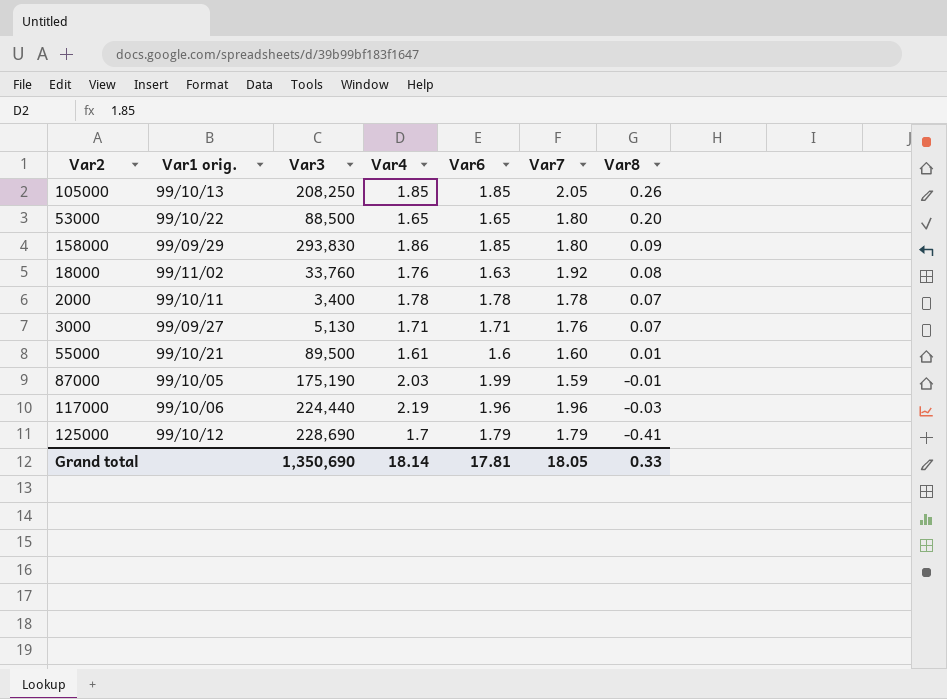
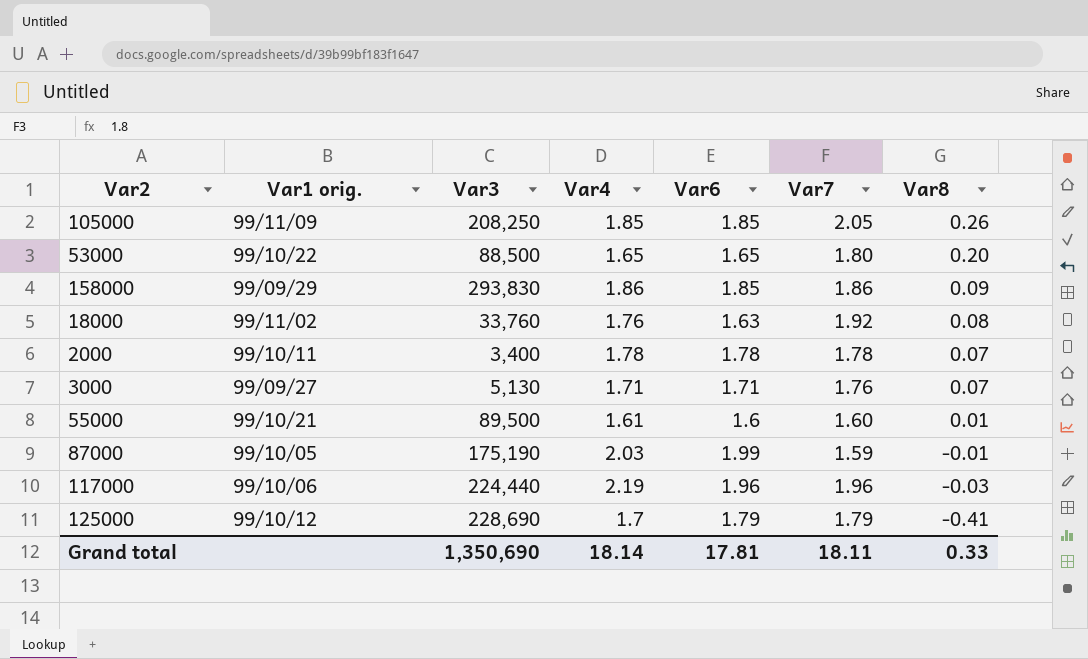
105000 | Var1 orig.: 99/10/13 -> 99/11/09
158000 | Var7: 1.80 -> 1.86
Grand total | Var7: 18.05 -> 18.11

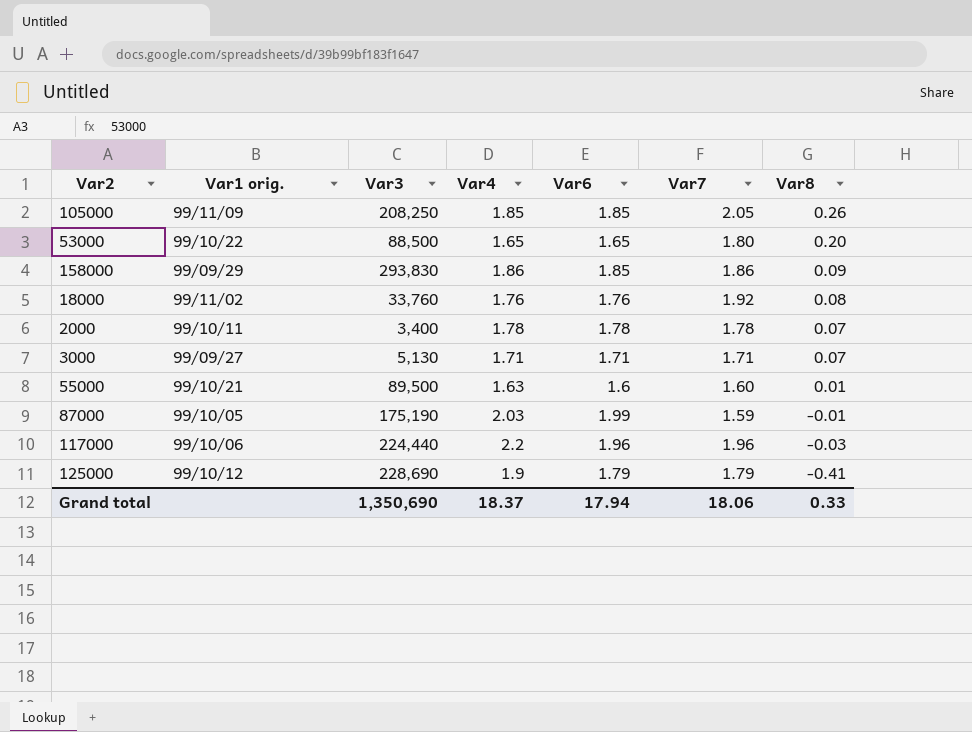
18000 | Var6: 1.63 -> 1.76
3000 | Var7: 1.76 -> 1.71
55000 | Var4: 1.61 -> 1.63
117000 | Var4: 2.19 -> 2.2
125000 | Var4: 1.7 -> 1.9
Grand total | Var4: 18.14 -> 18.37
Grand total | Var6: 17.81 -> 17.94
Grand total | Var7: 18.11 -> 18.06

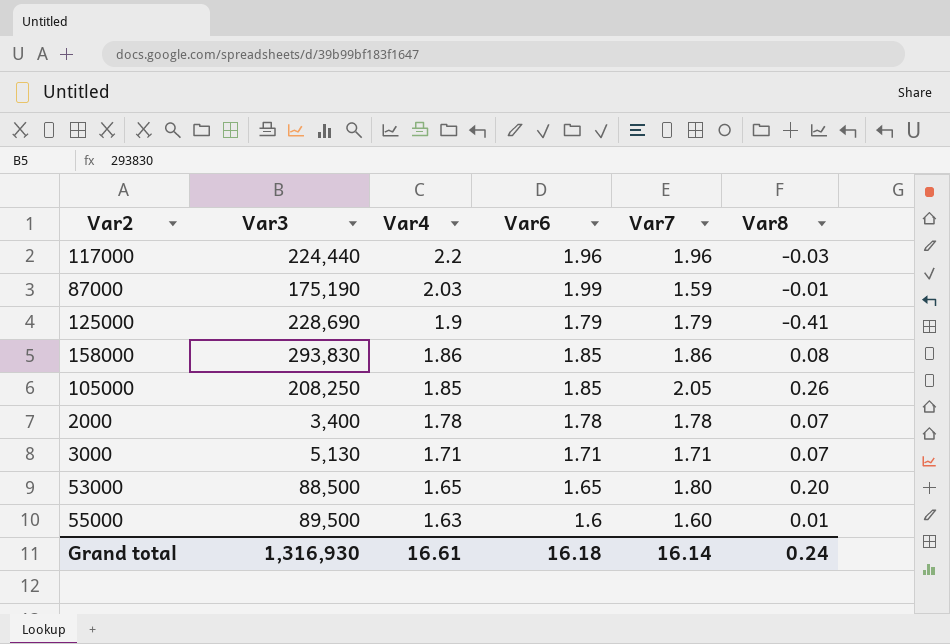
row order: Var8 descending -> Var4 descending
column Var1 orig. | position: 2 -> none
row 18000: 99/11/02 | 33,760 | 1.76 | 1.76 | 1.92 | 0.08 -> none
158000 | Var8: 0.09 -> 0.08
Grand total | Var3: 1,350,690 -> 1,316,930
Grand total | Var4: 18.37 -> 16.61
Grand total | Var6: 17.94 -> 16.18
Grand total | Var7: 18.06 -> 16.14
Grand total | Var8: 0.33 -> 0.24

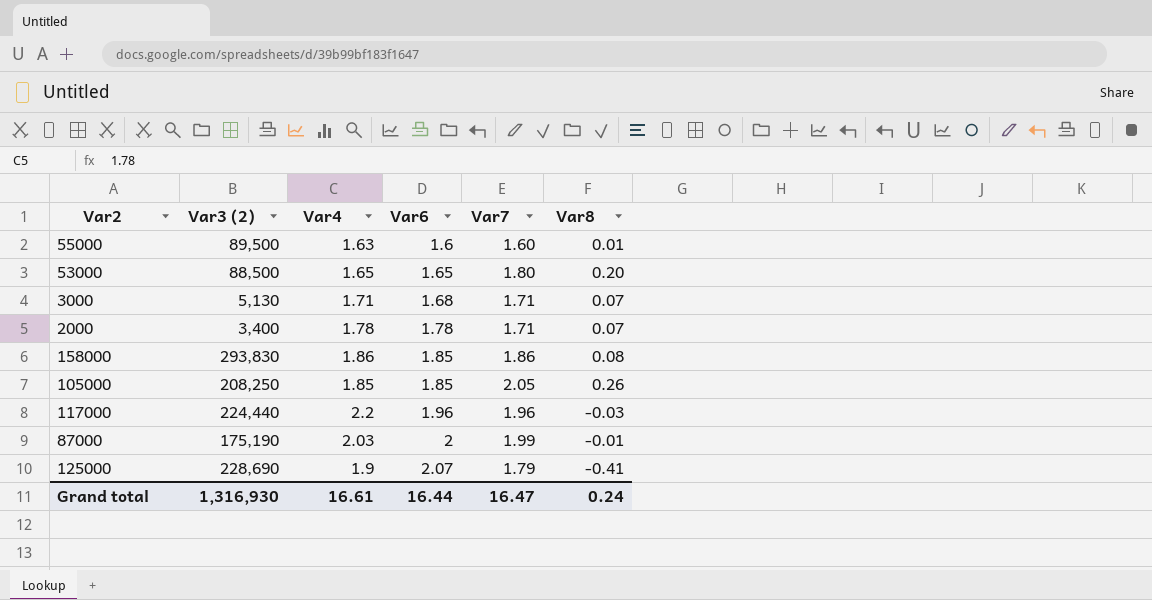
row order: Var4 descending -> Var6 ascending
column name: Var3 -> Var3 (2)
3000 | Var6: 1.71 -> 1.68
2000 | Var7: 1.78 -> 1.71
87000 | Var6: 1.99 -> 2
87000 | Var7: 1.59 -> 1.99
125000 | Var6: 1.79 -> 2.07
Grand total | Var6: 16.18 -> 16.44
Grand total | Var7: 16.14 -> 16.47

